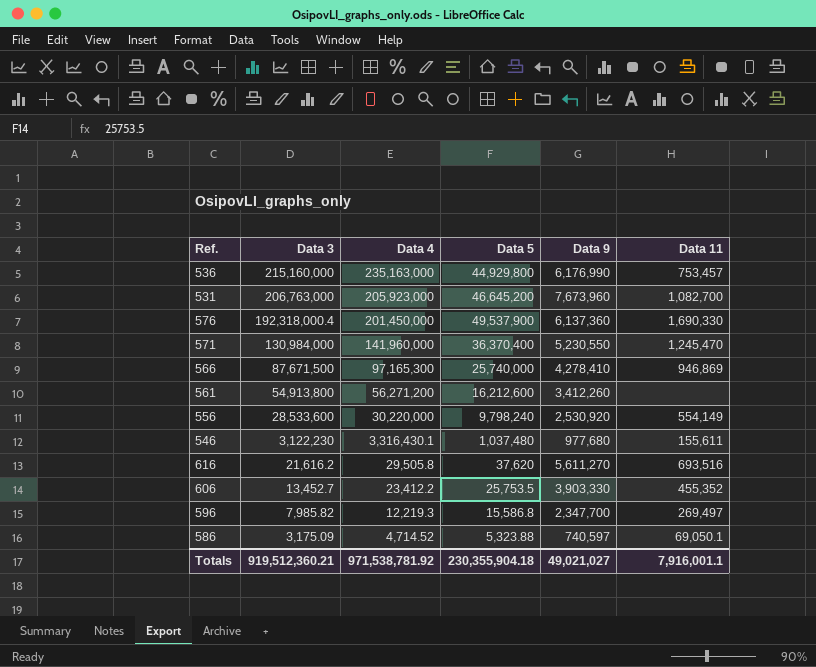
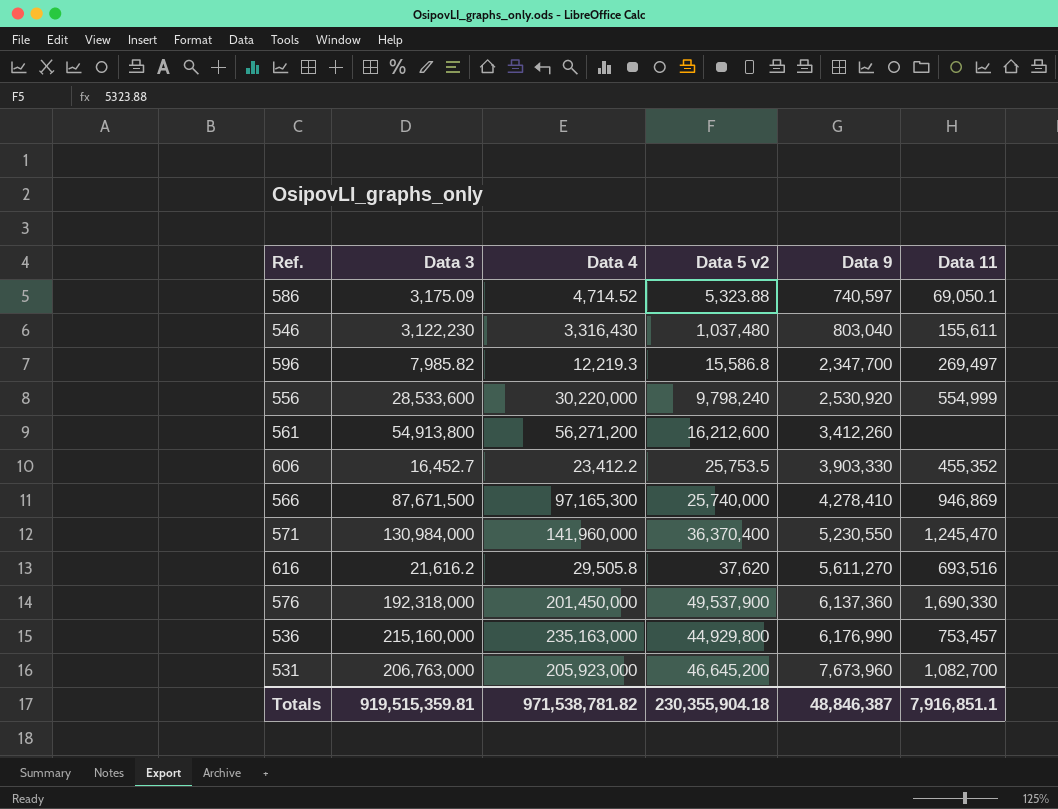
row order: Data 3 descending -> Data 9 ascending
column name: Data 5 -> Data 5 v2
546 | Data 4: 3,316,430.1 -> 3,316,430
546 | Data 9: 977,680 -> 803,040
556 | Data 11: 554,149 -> 554,999
606 | Data 3: 13,452.7 -> 16,452.7
576 | Data 3: 192,318,000.4 -> 192,318,000
Totals | Data 3: 919,512,360.21 -> 919,515,359.81
Totals | Data 4: 971,538,781.92 -> 971,538,781.82
Totals | Data 9: 49,021,027 -> 48,846,387
Totals | Data 11: 7,916,001.1 -> 7,916,851.1

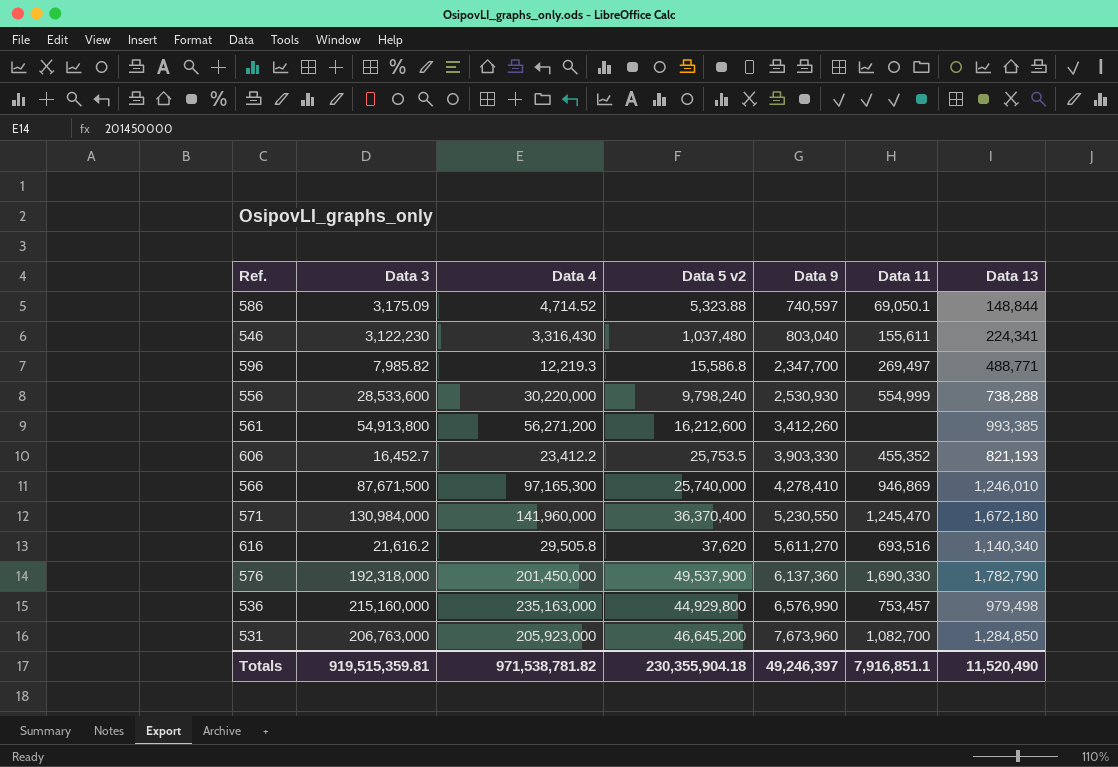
column Data 13 | position: none -> 7
556 | Data 9: 2,530,920 -> 2,530,930
536 | Data 9: 6,176,990 -> 6,576,990
Totals | Data 9: 48,846,387 -> 49,246,397

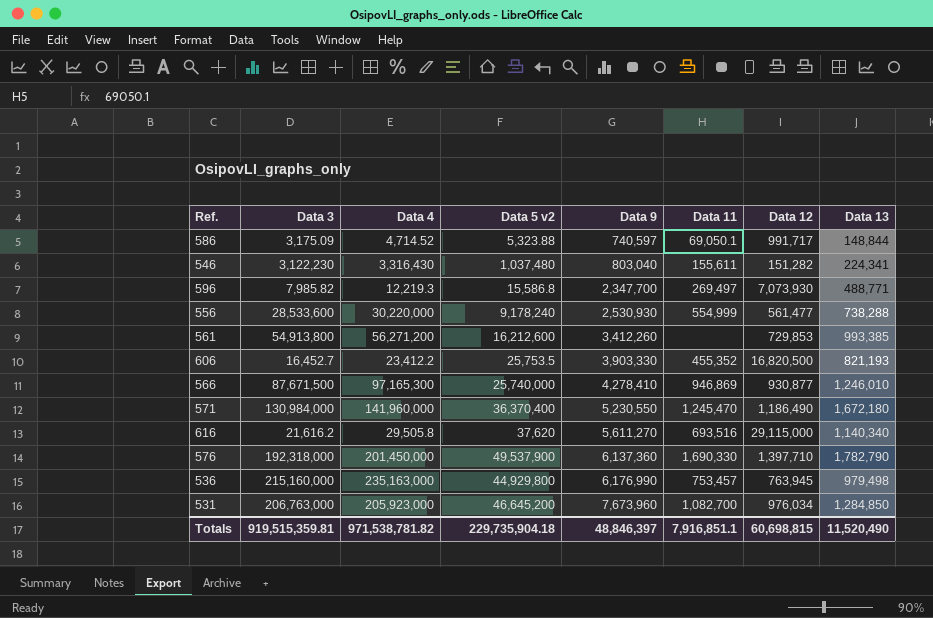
column Data 12 | position: none -> 7
556 | Data 5 v2: 9,798,240 -> 9,178,240
536 | Data 9: 6,576,990 -> 6,176,990
Totals | Data 5 v2: 230,355,904.18 -> 229,735,904.18
Totals | Data 9: 49,246,397 -> 48,846,397

